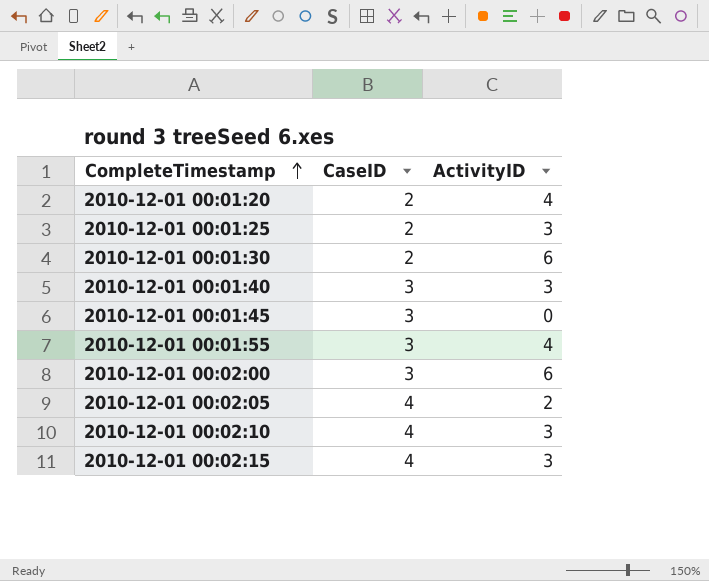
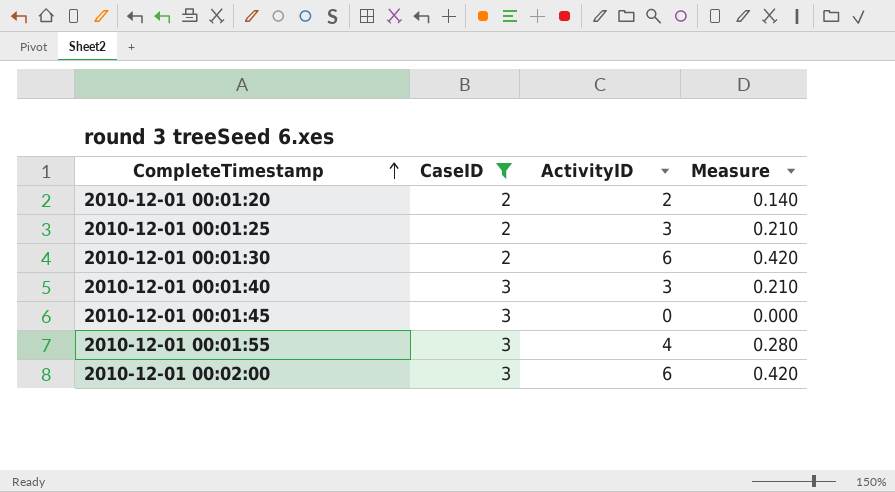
filter: none -> CaseID != 4
column Measure | formula: none -> [ActivityID] * 0.07
2010-12-01 00:01:20 | ActivityID: 4 -> 2

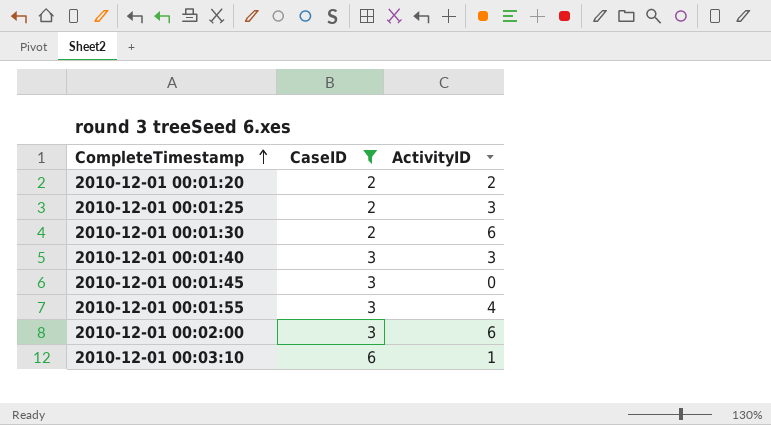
column Measure | formula: [ActivityID] * 0.07 -> none
row 2010-12-01 00:03:10: none -> 6 | 1

